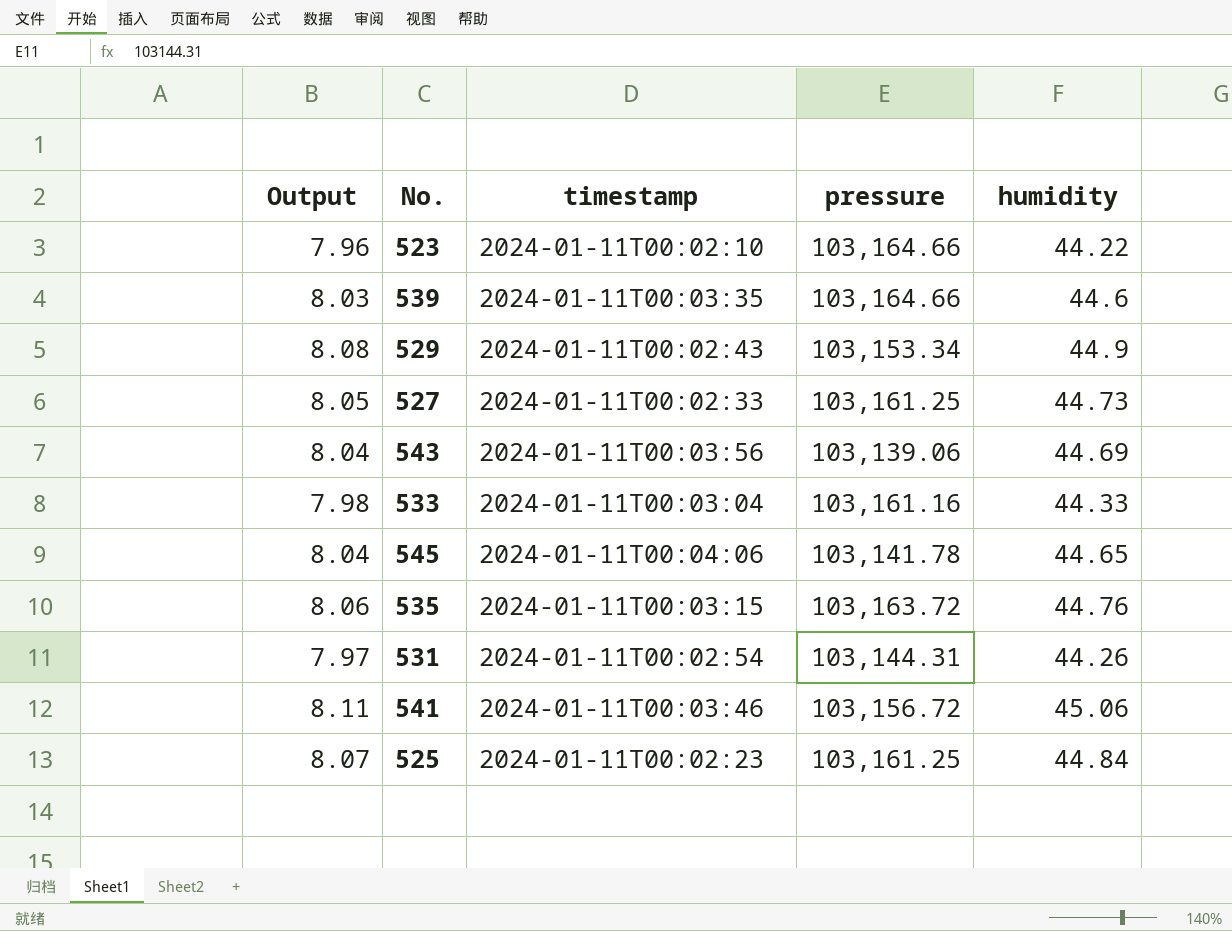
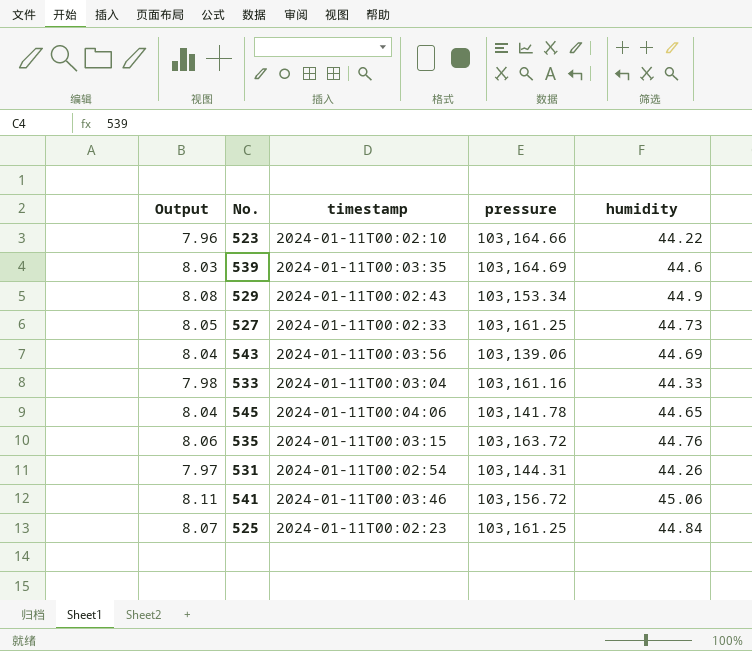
539 | pressure: 103,164.66 -> 103,164.69

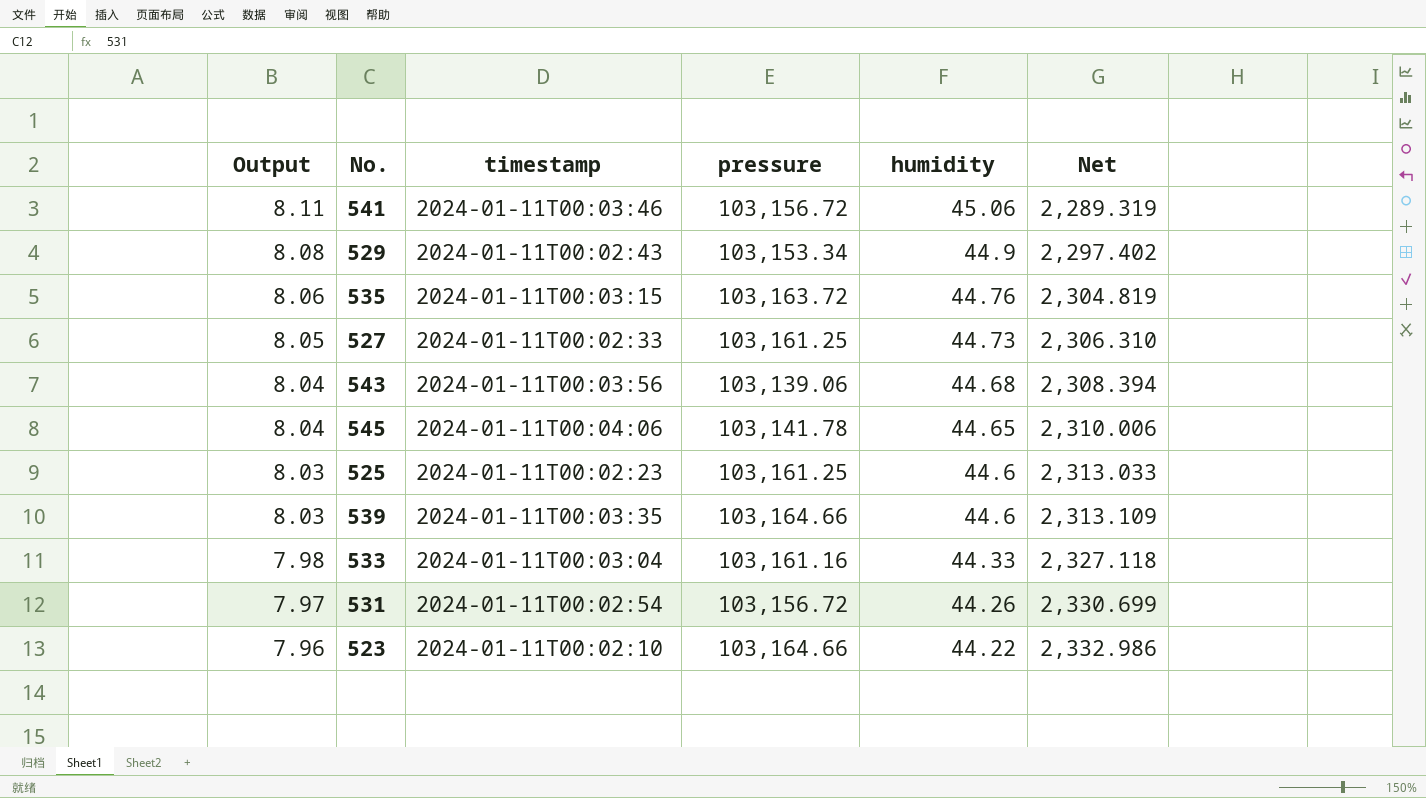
row order: none -> Output descending
column Net | formula: none -> [pressure] / [humidity]
543 | humidity: 44.69 -> 44.68
525 | Output: 8.07 -> 8.03
525 | humidity: 44.84 -> 44.6
539 | pressure: 103,164.69 -> 103,164.66
531 | pressure: 103,144.31 -> 103,156.72

